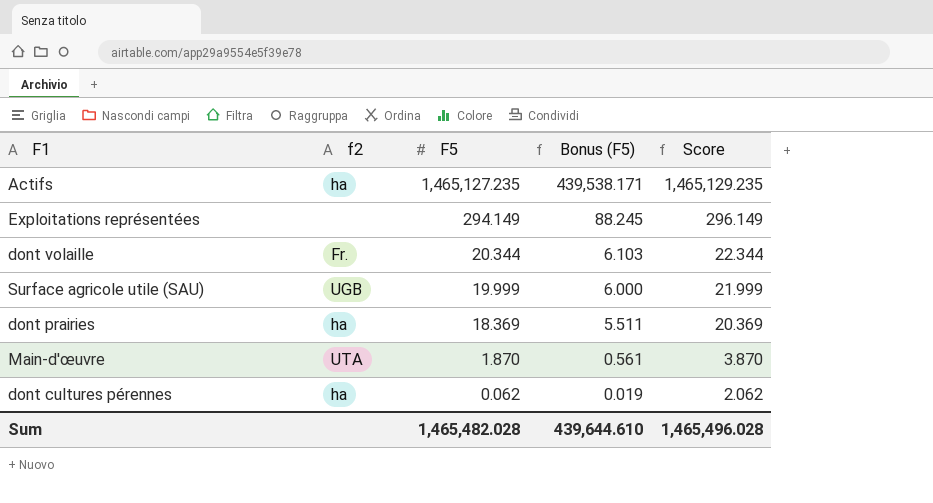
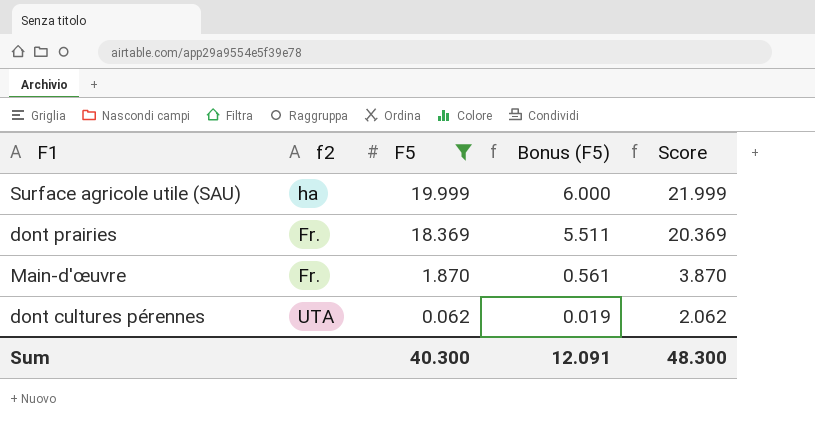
filter: none -> F5 <= 19.999
Surface agricole utile (SAU) | f2: UGB -> ha
dont prairies | f2: ha -> Fr.
Main-d'œuvre | f2: UTA -> Fr.
dont cultures pérennes | f2: ha -> UTA
Sum | F5: 1,465,482.028 -> 40.300
Sum | Bonus (F5): 439,644.610 -> 12.091
Sum | Score: 1,465,496.028 -> 48.300

